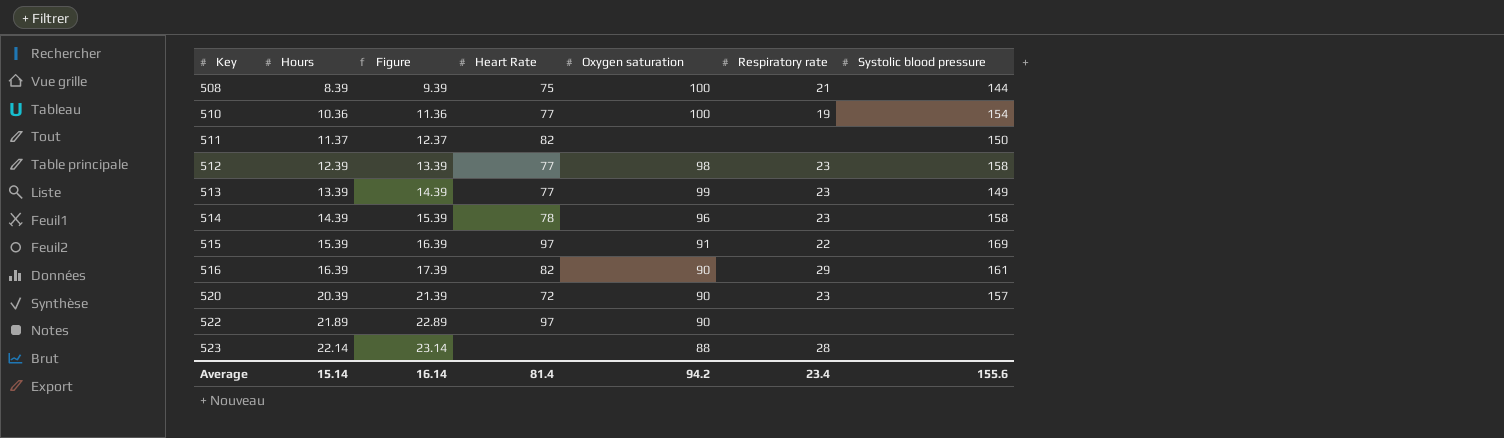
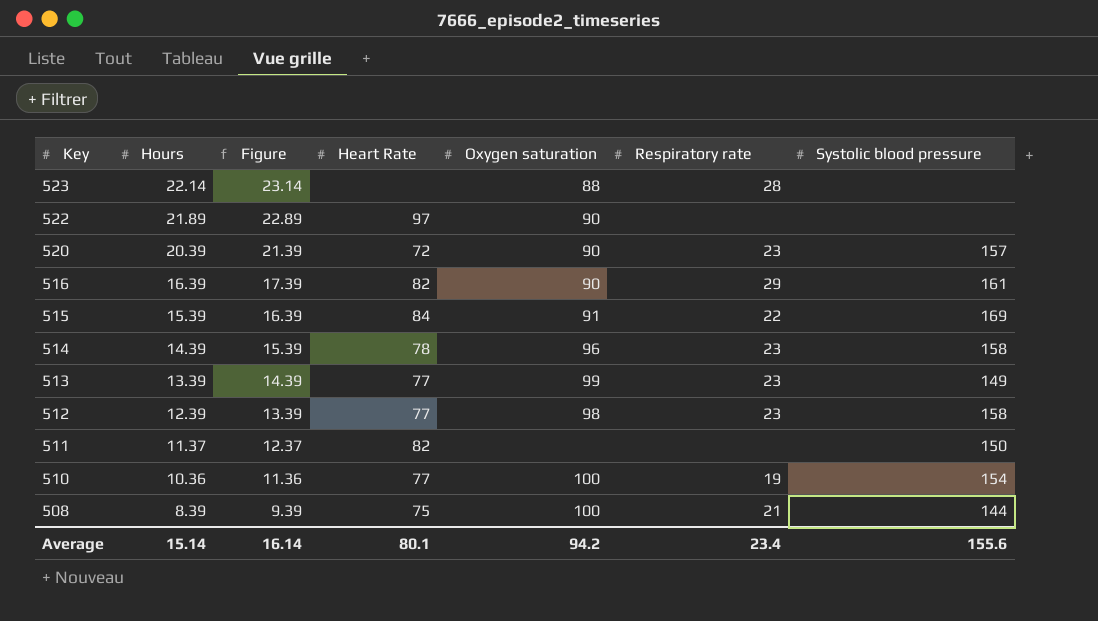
row order: Key ascending -> Key descending
515 | Heart Rate: 97 -> 84
Average | Heart Rate: 81.4 -> 80.1

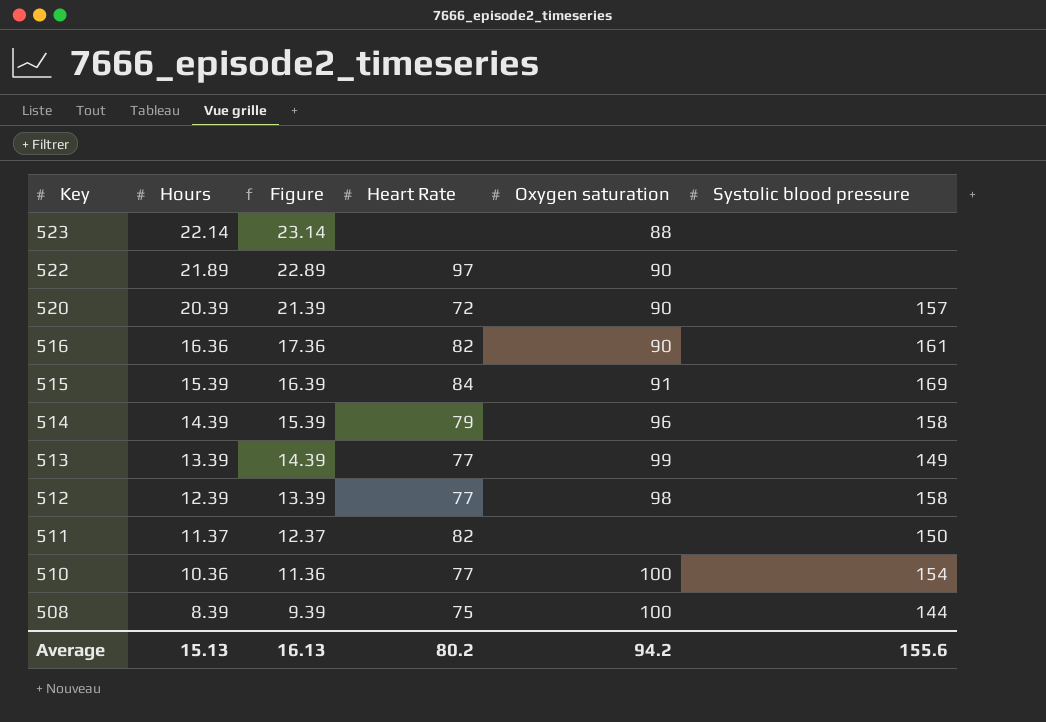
column Respiratory rate | position: 6 -> none
516 | Hours: 16.39 -> 16.36
516 | Figure: 17.39 -> 17.36
514 | Heart Rate: 78 -> 79
Average | Hours: 15.14 -> 15.13
Average | Figure: 16.14 -> 16.13
Average | Heart Rate: 80.1 -> 80.2

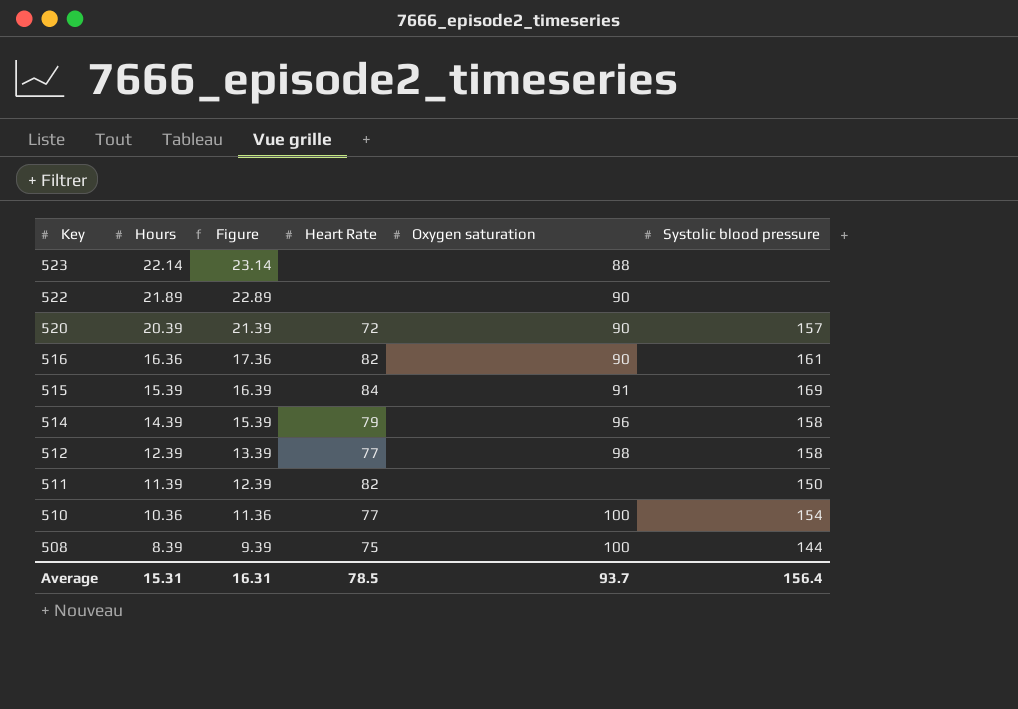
row 513: 13.39 | 14.39 | 77 | 99 | 149 -> none
522 | Heart Rate: 97 -> none
511 | Hours: 11.37 -> 11.39
511 | Figure: 12.37 -> 12.39
Average | Hours: 15.13 -> 15.31
Average | Figure: 16.13 -> 16.31
Average | Heart Rate: 80.2 -> 78.5
Average | Oxygen saturation: 94.2 -> 93.7
Average | Systolic blood pressure: 155.6 -> 156.4

